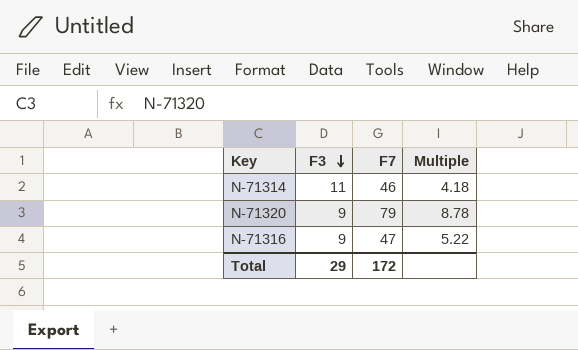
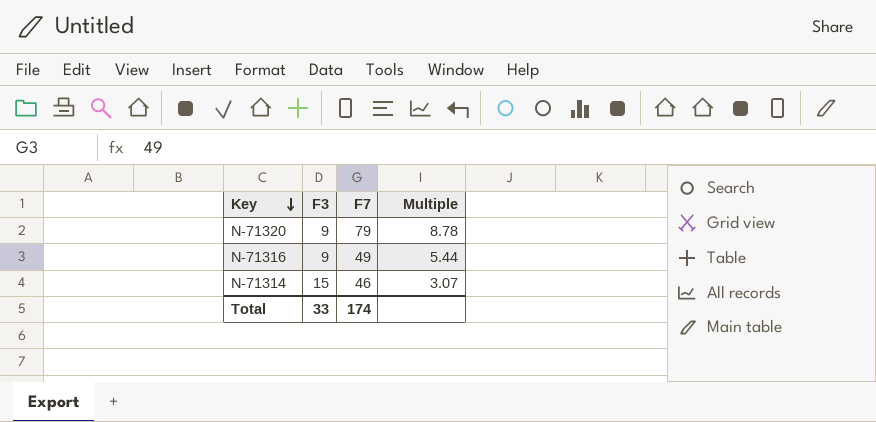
row order: F3 descending -> Key descending
N-71316 | F7: 47 -> 49
N-71316 | Multiple: 5.22 -> 5.44
N-71314 | F3: 11 -> 15
N-71314 | Multiple: 4.18 -> 3.07
Total | F3: 29 -> 33
Total | F7: 172 -> 174

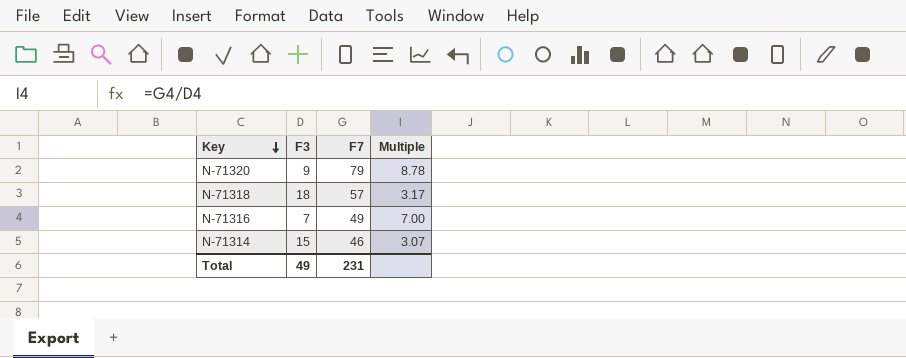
row N-71318: none -> 18 | 57 | 3.17
N-71316 | F3: 9 -> 7
N-71316 | Multiple: 5.44 -> 7.00
Total | F3: 33 -> 49
Total | F7: 174 -> 231

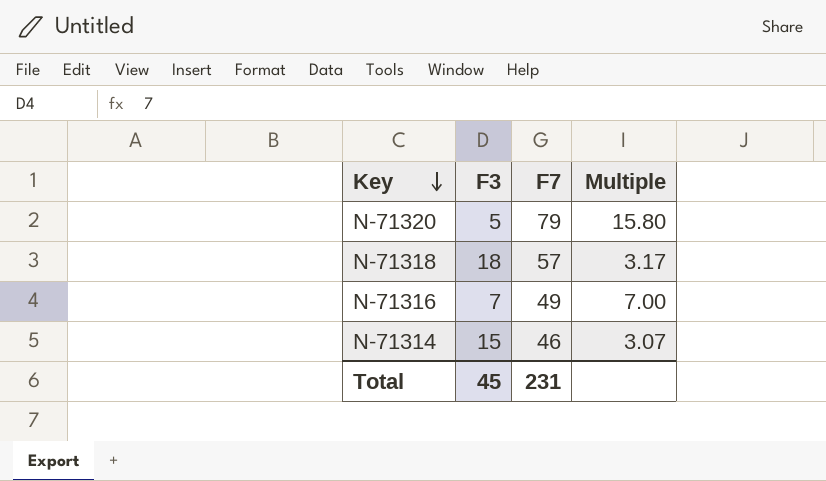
N-71320 | F3: 9 -> 5
N-71320 | Multiple: 8.78 -> 15.80
Total | F3: 49 -> 45

